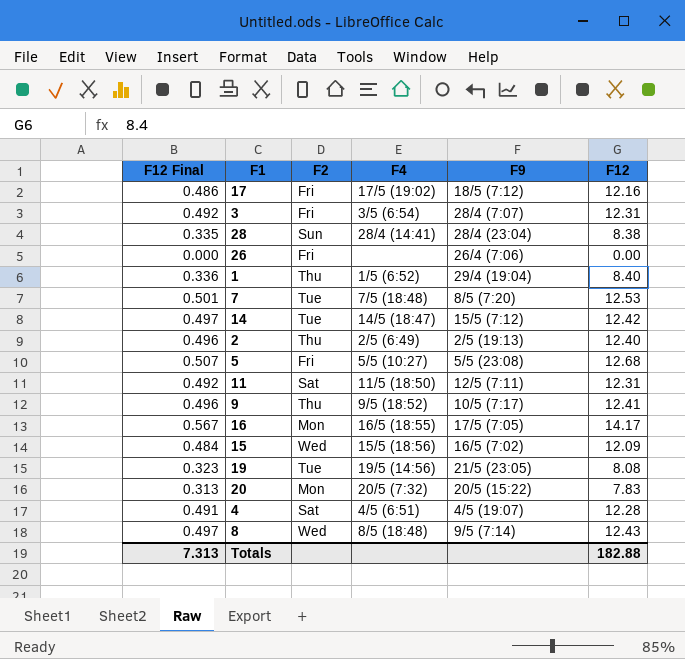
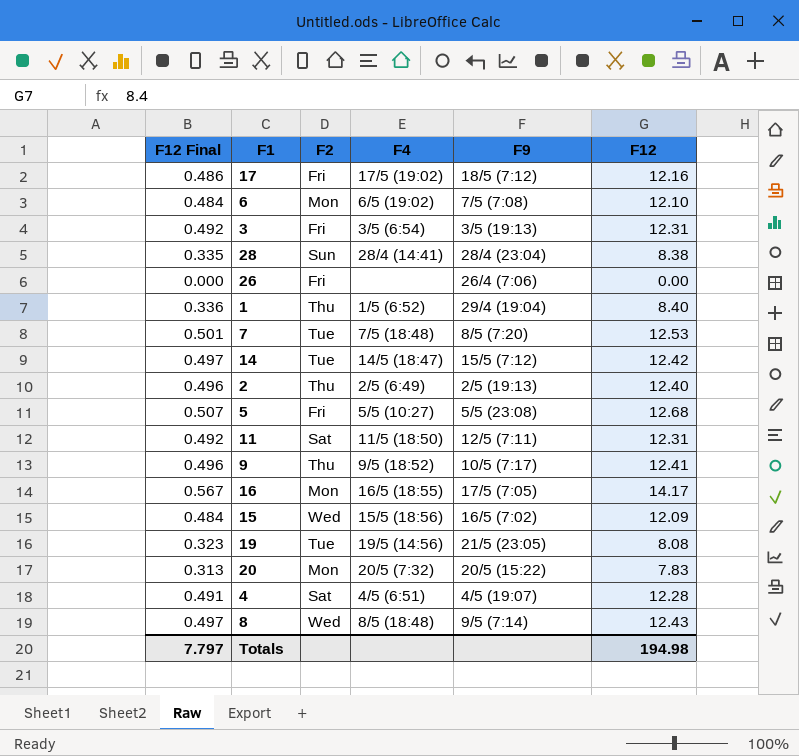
row 6: none -> 0.484 | Mon | 6/5 (19:02) | 7/5 (7:08) | 12.10
3 | F9: 28/4 (7:07) -> 3/5 (19:13)
Totals | F12 Final: 7.313 -> 7.797
Totals | F12: 182.88 -> 194.98

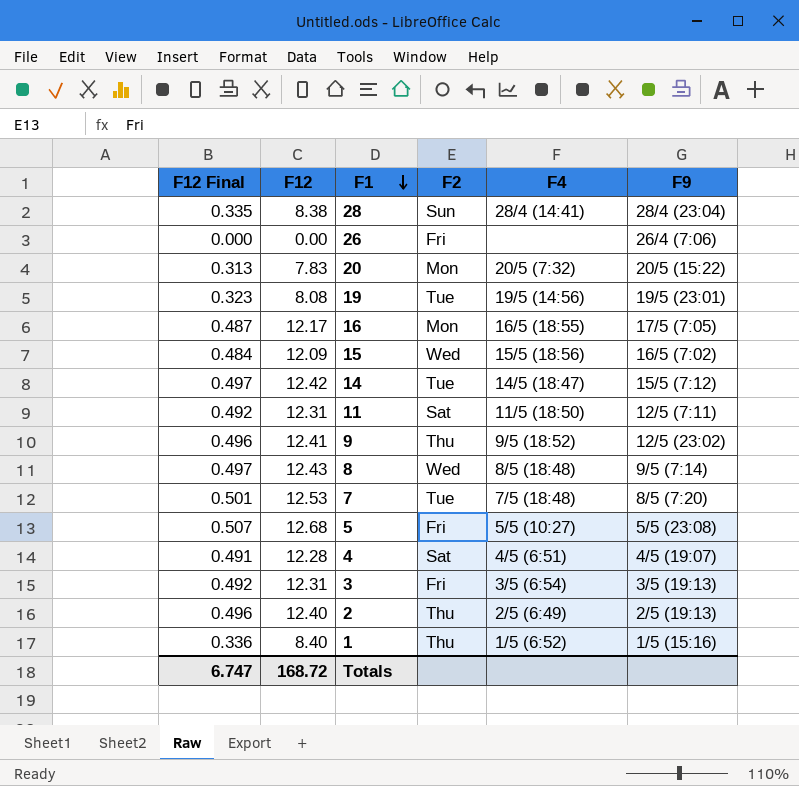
row order: none -> F1 descending
column F12 | position: 6 -> 2
row 17: 0.486 | Fri | 17/5 (19:02) | 18/5 (7:12) | 12.16 -> none
row 6: 0.484 | Mon | 6/5 (19:02) | 7/5 (7:08) | 12.10 -> none
19 | F9: 21/5 (23:05) -> 19/5 (23:01)
16 | F12 Final: 0.567 -> 0.487
16 | F12: 14.17 -> 12.17
9 | F9: 10/5 (7:17) -> 12/5 (23:02)
1 | F9: 29/4 (19:04) -> 1/5 (15:16)
Totals | F12 Final: 7.797 -> 6.747
Totals | F12: 194.98 -> 168.72

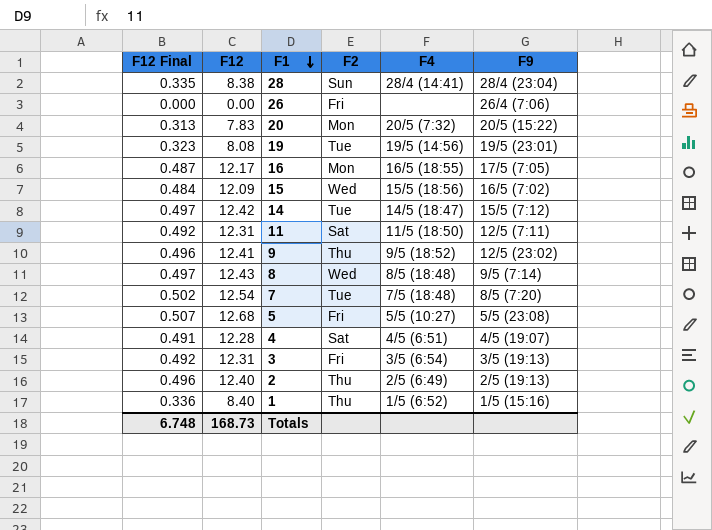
7 | F12 Final: 0.501 -> 0.502
7 | F12: 12.53 -> 12.54
Totals | F12 Final: 6.747 -> 6.748
Totals | F12: 168.72 -> 168.73

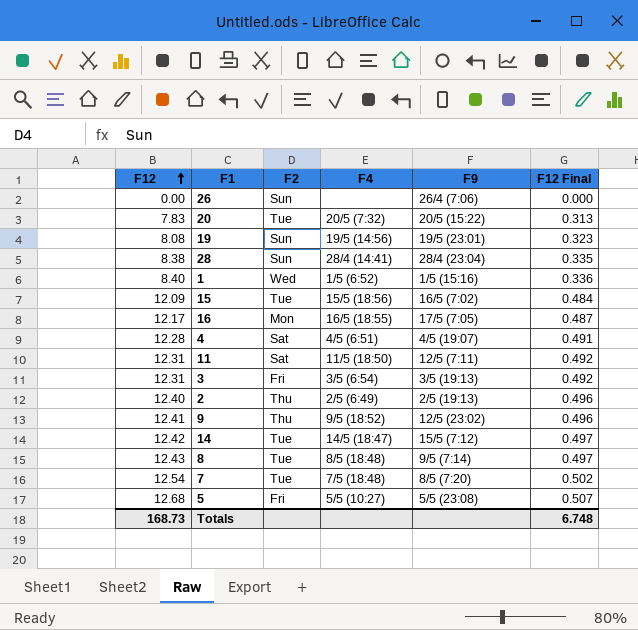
row order: F1 descending -> F12 ascending
column F12 Final | position: 1 -> 6
26 | F2: Fri -> Sun
20 | F2: Mon -> Tue
19 | F2: Tue -> Sun
1 | F2: Thu -> Wed
15 | F2: Wed -> Tue
8 | F2: Wed -> Tue

